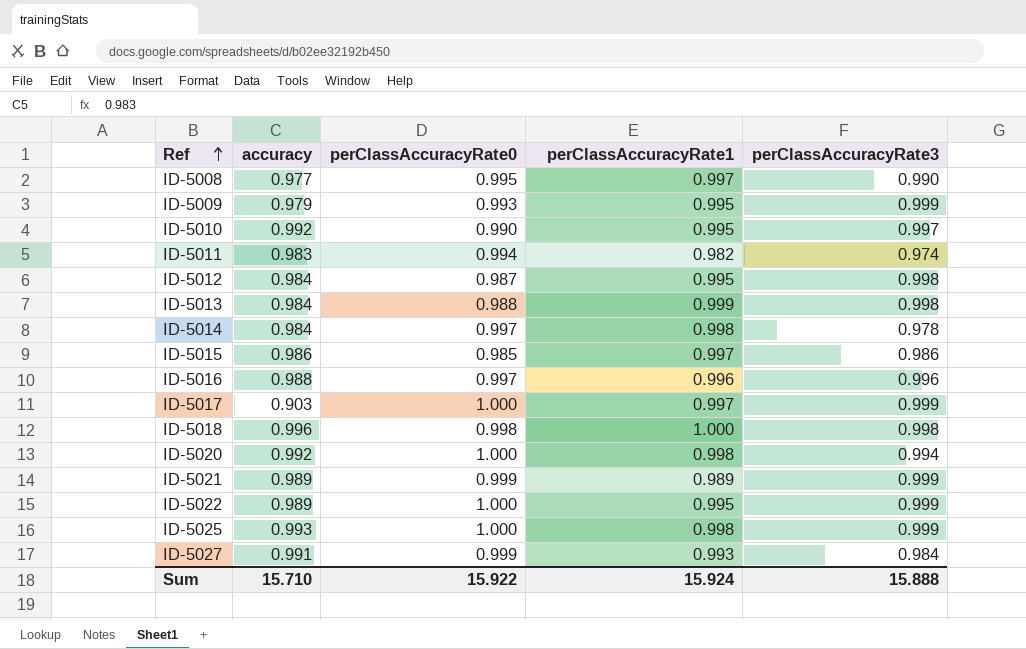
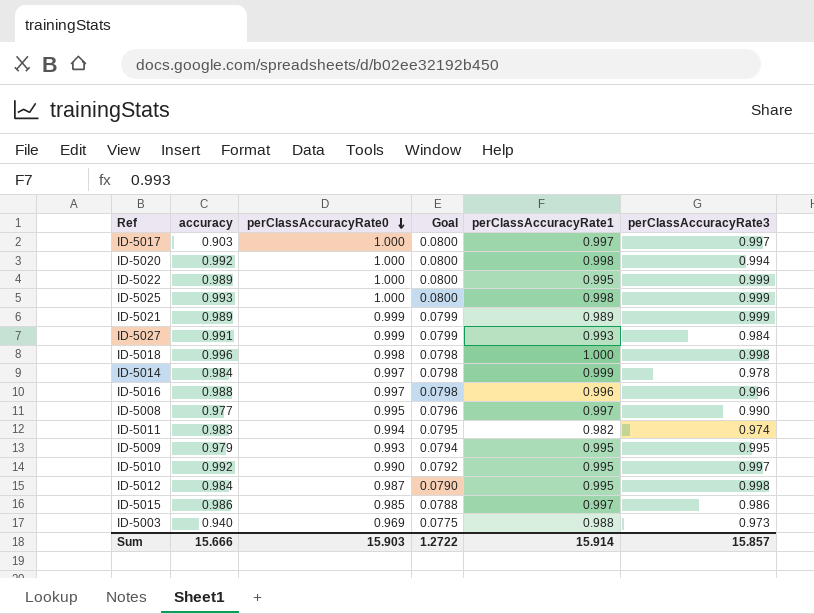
row order: Ref ascending -> perClassAccuracyRate0 descending
column Goal | formula: none -> [perClassAccuracyRate0] * 0.08
row ID-5013: 0.984 | 0.988 | 0.999 | 0.998 -> none
ID-5017 | perClassAccuracyRate3: 0.999 -> 0.997
ID-5014 | perClassAccuracyRate1: 0.998 -> 0.999
ID-5009 | perClassAccuracyRate3: 0.999 -> 0.995
row ID-5003: none -> 0.940 | 0.969 | 0.0775 | 0.988 | 0.973
Sum | accuracy: 15.710 -> 15.666
Sum | perClassAccuracyRate0: 15.922 -> 15.903
Sum | perClassAccuracyRate1: 15.924 -> 15.914
Sum | perClassAccuracyRate3: 15.888 -> 15.857

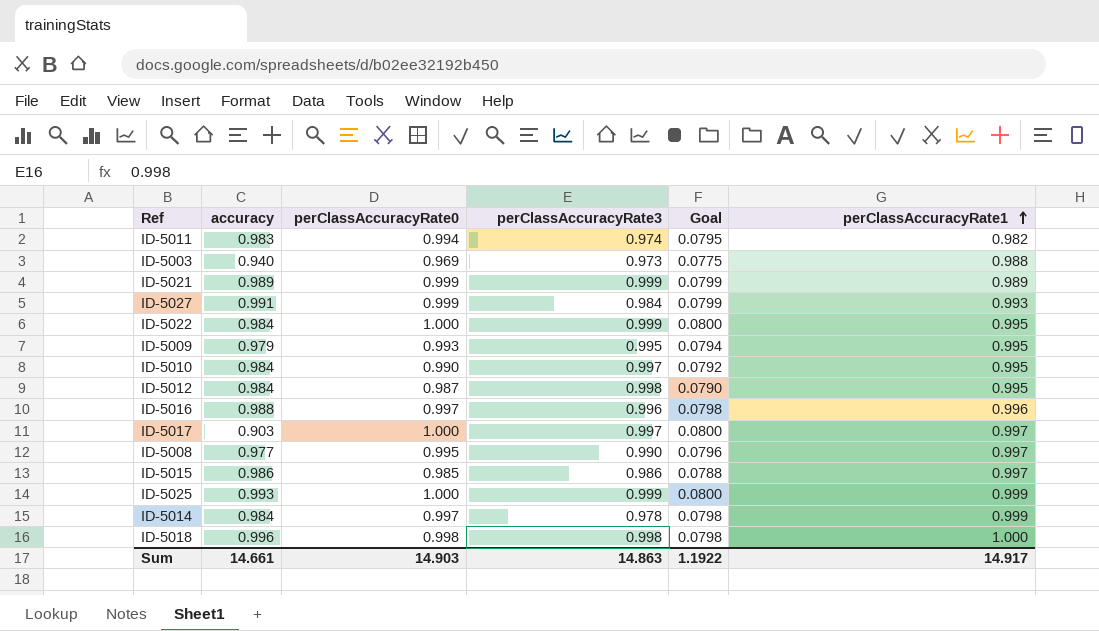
row order: perClassAccuracyRate0 descending -> perClassAccuracyRate1 ascending
column perClassAccuracyRate3 | position: 6 -> 4
row ID-5020: 0.992 | 1.000 | 0.0800 | 0.998 | 0.994 -> none
ID-5022 | accuracy: 0.989 -> 0.984
ID-5010 | accuracy: 0.992 -> 0.984
ID-5025 | perClassAccuracyRate1: 0.998 -> 0.999
Sum | accuracy: 15.666 -> 14.661
Sum | perClassAccuracyRate0: 15.903 -> 14.903
Sum | perClassAccuracyRate3: 15.857 -> 14.863
Sum | Goal: 1.2722 -> 1.1922
Sum | perClassAccuracyRate1: 15.914 -> 14.917

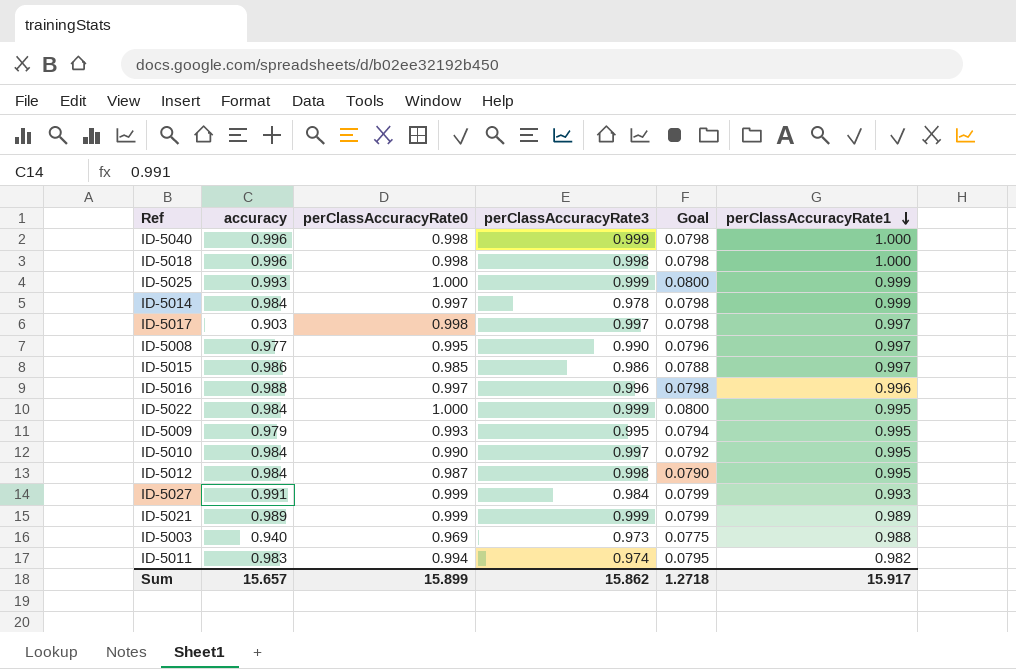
row order: perClassAccuracyRate1 ascending -> perClassAccuracyRate1 descending
row ID-5040: none -> 0.996 | 0.998 | 0.999 | 0.0798 | 1.000
ID-5017 | perClassAccuracyRate0: 1.000 -> 0.998
ID-5017 | Goal: 0.0800 -> 0.0798
Sum | accuracy: 14.661 -> 15.657
Sum | perClassAccuracyRate0: 14.903 -> 15.899
Sum | perClassAccuracyRate3: 14.863 -> 15.862
Sum | Goal: 1.1922 -> 1.2718
Sum | perClassAccuracyRate1: 14.917 -> 15.917

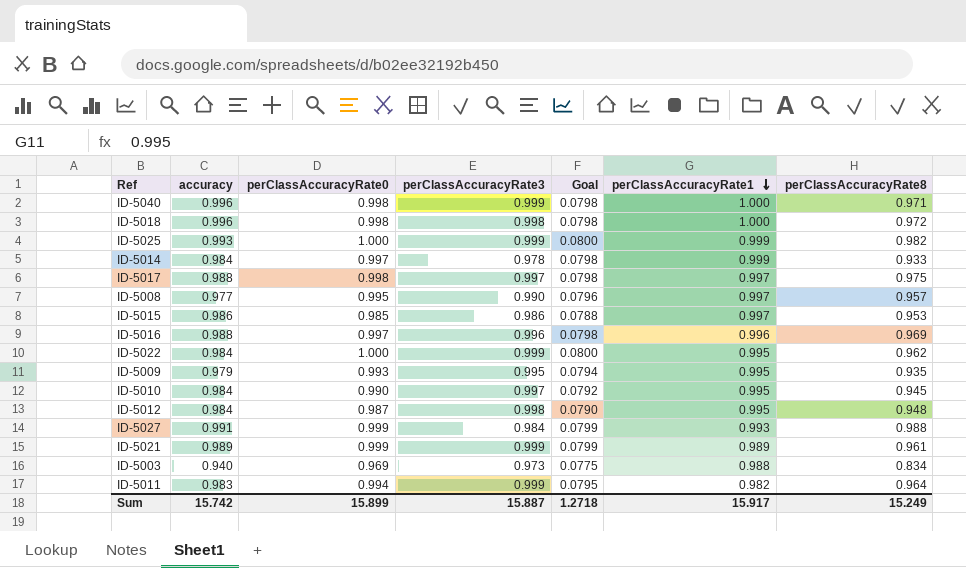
column perClassAccuracyRate8 | position: none -> 7
ID-5017 | accuracy: 0.903 -> 0.988
ID-5011 | perClassAccuracyRate3: 0.974 -> 0.999
Sum | accuracy: 15.657 -> 15.742
Sum | perClassAccuracyRate3: 15.862 -> 15.887

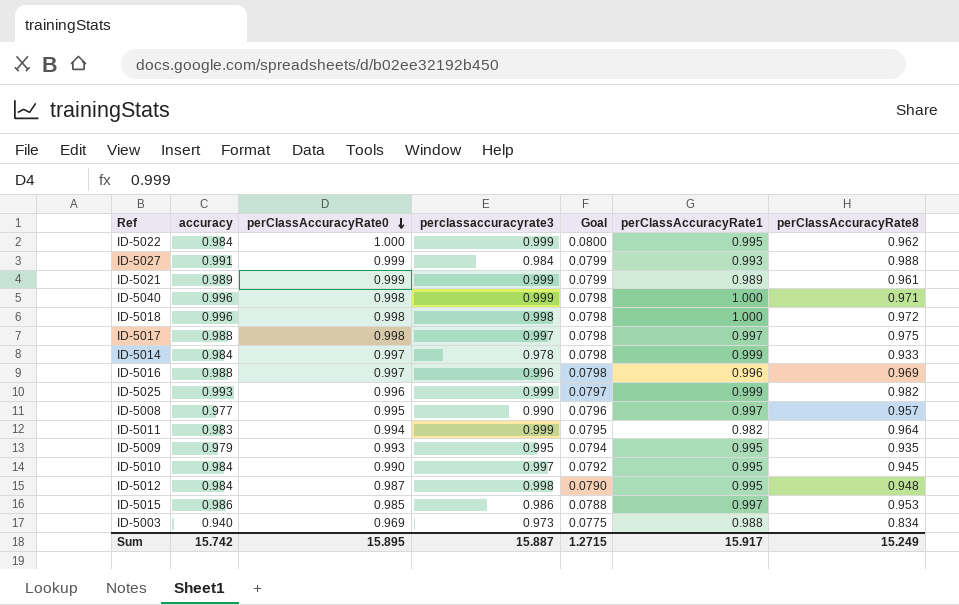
row order: perClassAccuracyRate1 descending -> perClassAccuracyRate0 descending
column name: perClassAccuracyRate3 -> perclassaccuracyrate3
ID-5025 | perClassAccuracyRate0: 1.000 -> 0.996
ID-5025 | Goal: 0.0800 -> 0.0797
Sum | perClassAccuracyRate0: 15.899 -> 15.895
Sum | Goal: 1.2718 -> 1.2715

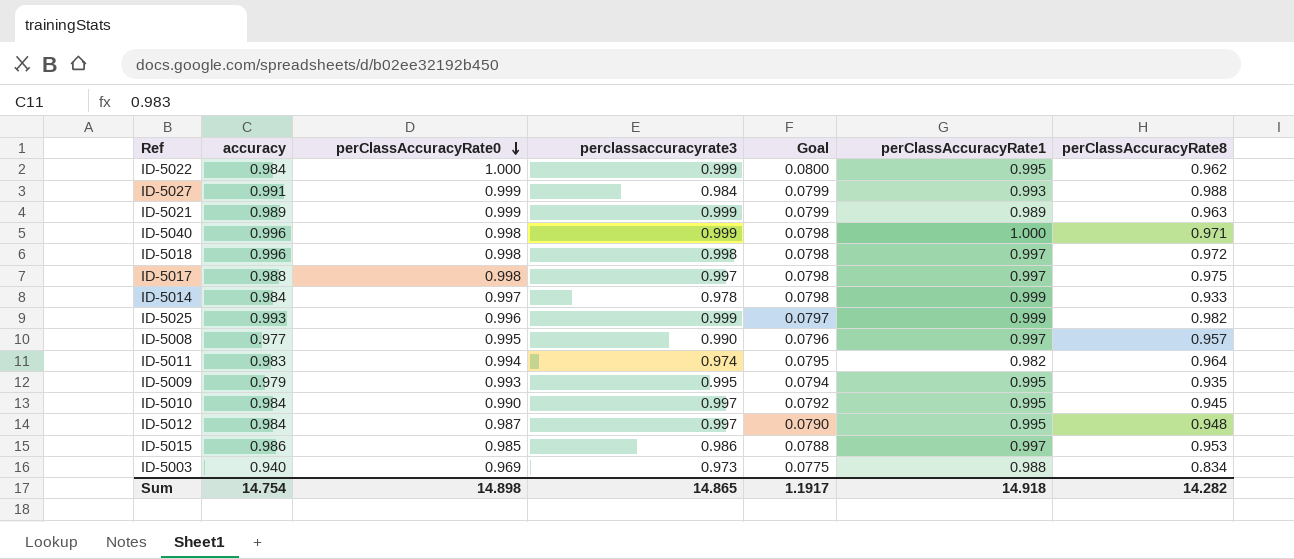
row ID-5016: 0.988 | 0.997 | 0.996 | 0.0798 | 0.996 | 0.969 -> none
ID-5021 | perClassAccuracyRate8: 0.961 -> 0.963
ID-5018 | perClassAccuracyRate1: 1.000 -> 0.997
ID-5011 | perclassaccuracyrate3: 0.999 -> 0.974
ID-5012 | perclassaccuracyrate3: 0.998 -> 0.997
Sum | accuracy: 15.742 -> 14.754
Sum | perClassAccuracyRate0: 15.895 -> 14.898
Sum | perclassaccuracyrate3: 15.887 -> 14.865
Sum | Goal: 1.2715 -> 1.1917
Sum | perClassAccuracyRate1: 15.917 -> 14.918
Sum | perClassAccuracyRate8: 15.249 -> 14.282

